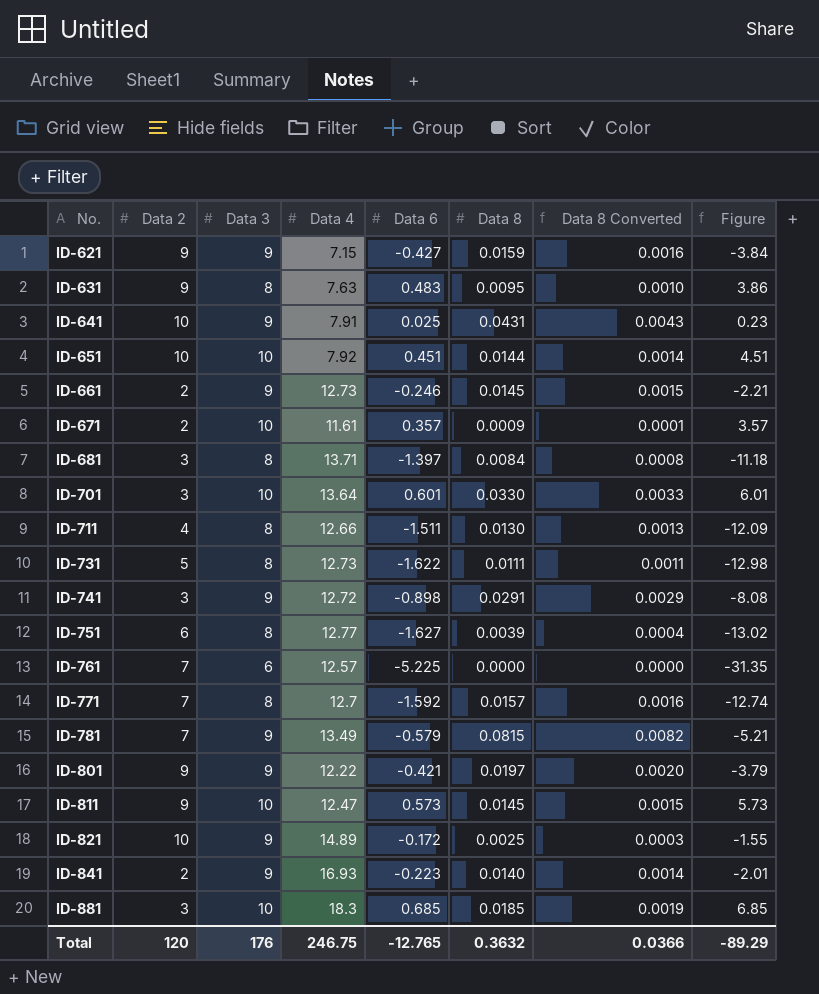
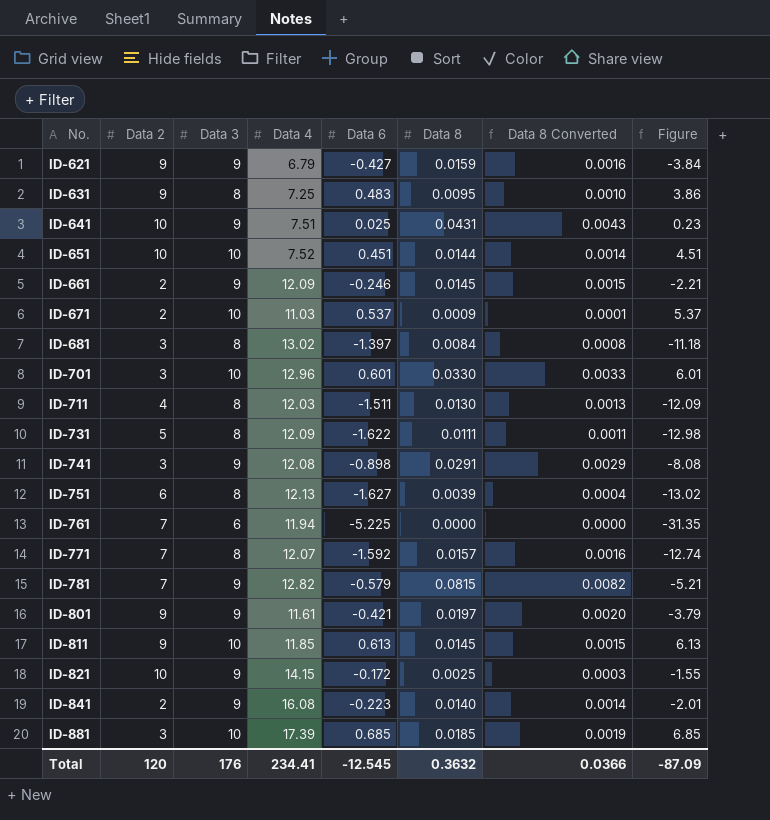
ID-621 | Data 4: 7.15 -> 6.79
ID-631 | Data 4: 7.63 -> 7.25
ID-641 | Data 4: 7.91 -> 7.51
ID-651 | Data 4: 7.92 -> 7.52
ID-661 | Data 4: 12.73 -> 12.09
ID-671 | Data 4: 11.61 -> 11.03
ID-671 | Data 6: 0.357 -> 0.537
ID-671 | Figure: 3.57 -> 5.37
ID-681 | Data 4: 13.71 -> 13.02
ID-701 | Data 4: 13.64 -> 12.96
ID-711 | Data 4: 12.66 -> 12.03
ID-731 | Data 4: 12.73 -> 12.09
ID-741 | Data 4: 12.72 -> 12.08
ID-751 | Data 4: 12.77 -> 12.13
ID-761 | Data 4: 12.57 -> 11.94
ID-771 | Data 4: 12.7 -> 12.07
ID-781 | Data 4: 13.49 -> 12.82
ID-801 | Data 4: 12.22 -> 11.61
ID-811 | Data 4: 12.47 -> 11.85
ID-811 | Data 6: 0.573 -> 0.613
ID-811 | Figure: 5.73 -> 6.13
ID-821 | Data 4: 14.89 -> 14.15
ID-841 | Data 4: 16.93 -> 16.08
ID-881 | Data 4: 18.3 -> 17.39
Total | Data 4: 246.75 -> 234.41
Total | Data 6: -12.765 -> -12.545
Total | Figure: -89.29 -> -87.09

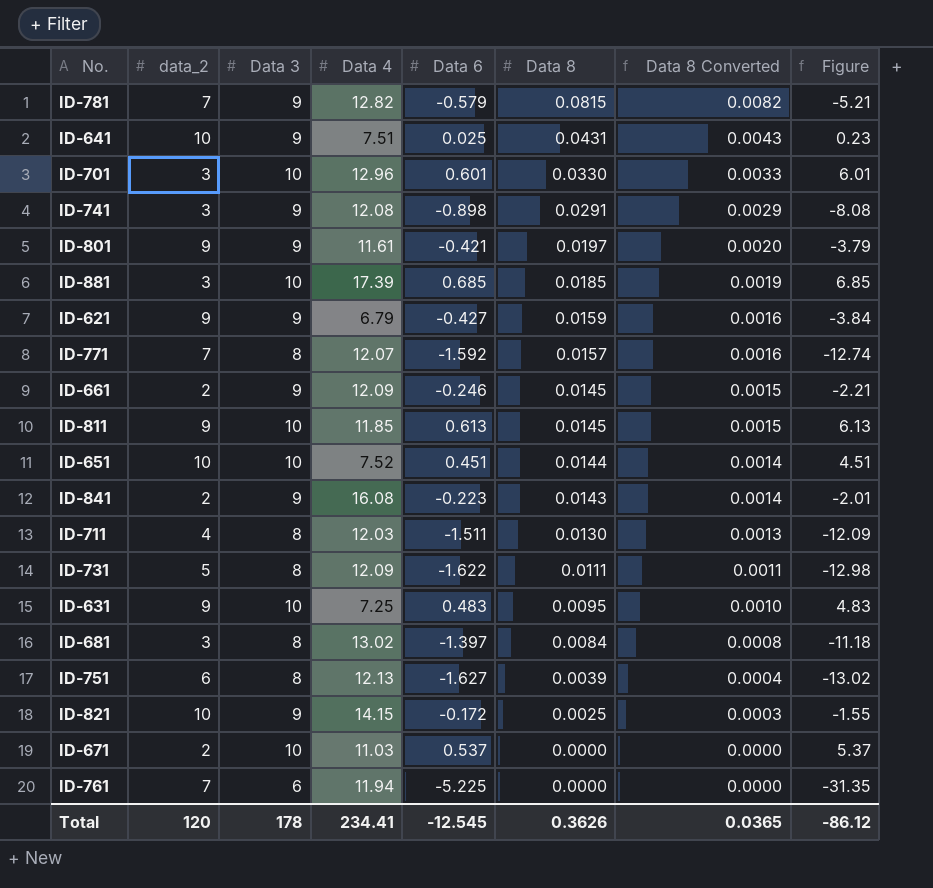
row order: No. ascending -> Data 8 descending
column name: Data 2 -> data_2
ID-841 | Data 8: 0.0140 -> 0.0143
ID-631 | Data 3: 8 -> 10
ID-631 | Figure: 3.86 -> 4.83
ID-671 | Data 8: 0.0009 -> 0.0000
ID-671 | Data 8 Converted: 0.0001 -> 0.0000
Total | Data 3: 176 -> 178
Total | Data 8: 0.3632 -> 0.3626
Total | Data 8 Converted: 0.0366 -> 0.0365
Total | Figure: -87.09 -> -86.12

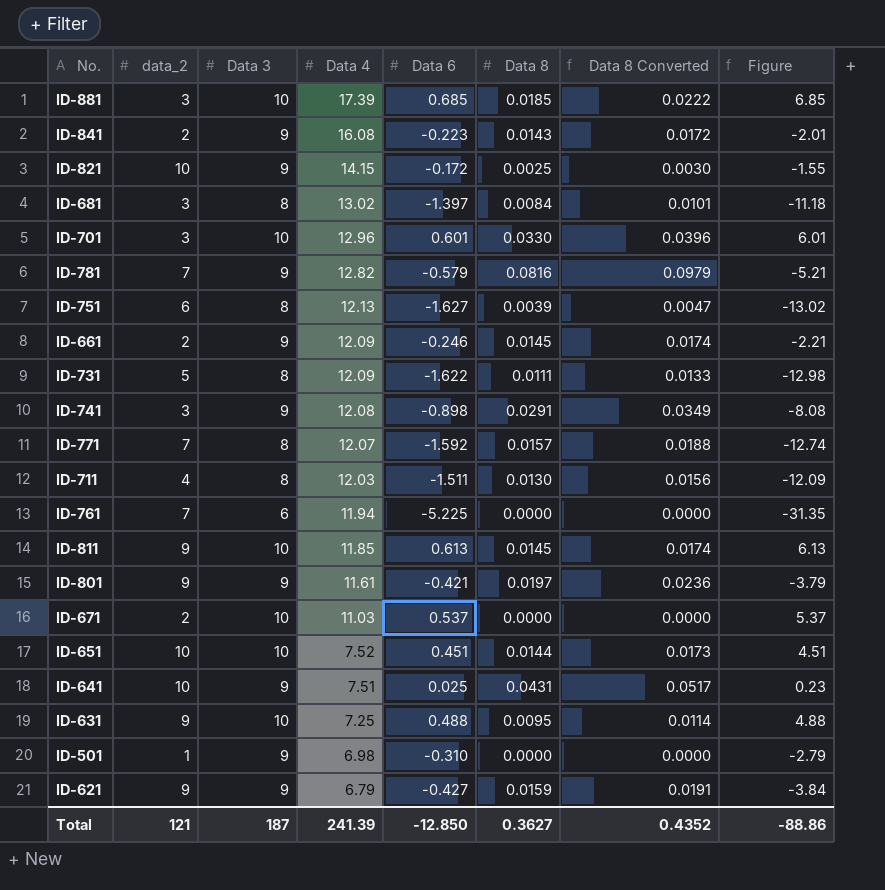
row order: Data 8 descending -> Data 4 descending
column Data 8 Converted | formula: [Data 8] * 0.1 -> [Data 8] * 1.2
ID-781 | Data 8: 0.0815 -> 0.0816
ID-631 | Data 6: 0.483 -> 0.488
ID-631 | Figure: 4.83 -> 4.88
row ID-501: none -> 1 | 9 | 6.98 | -0.310 | 0.0000 | 0.0000 | -2.79
Total | data_2: 120 -> 121
Total | Data 3: 178 -> 187
Total | Data 4: 234.41 -> 241.39
Total | Data 6: -12.545 -> -12.850
Total | Data 8: 0.3626 -> 0.3627
Total | Data 8 Converted: 0.0365 -> 0.4352
Total | Figure: -86.12 -> -88.86

